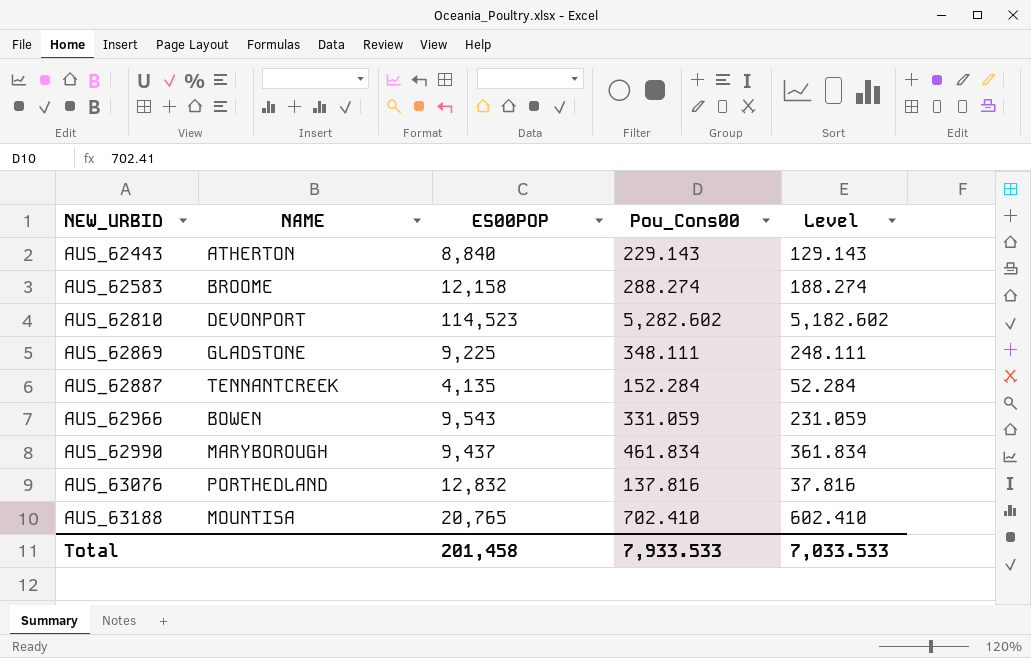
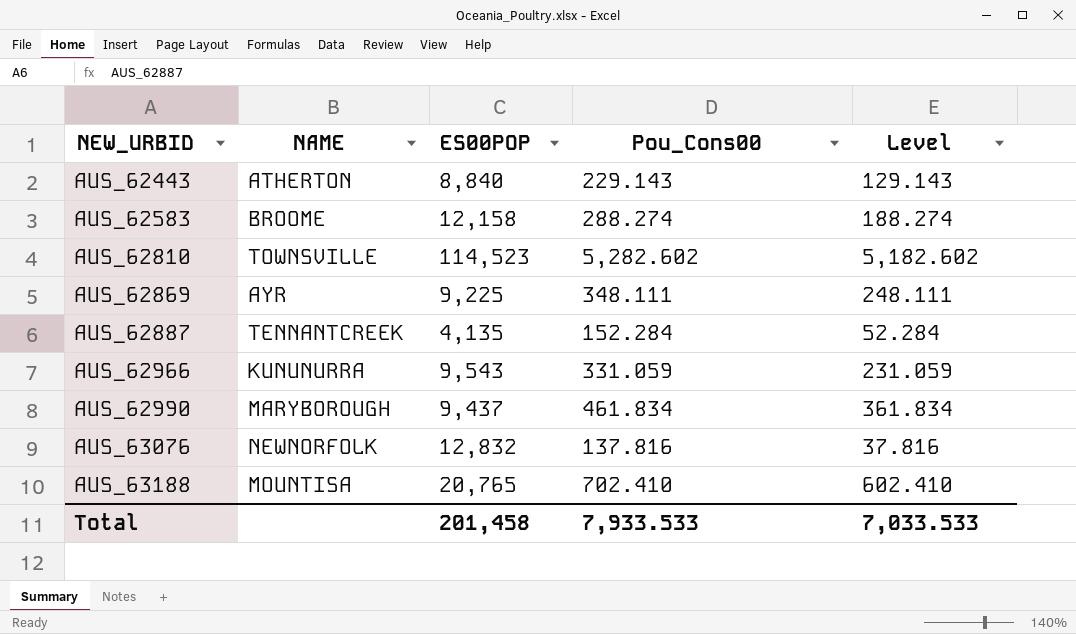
AUS_62810 | NAME: DEVONPORT -> TOWNSVILLE
AUS_62869 | NAME: GLADSTONE -> AYR
AUS_62966 | NAME: BOWEN -> KUNUNURRA
AUS_63076 | NAME: PORTHEDLAND -> NEWNORFOLK

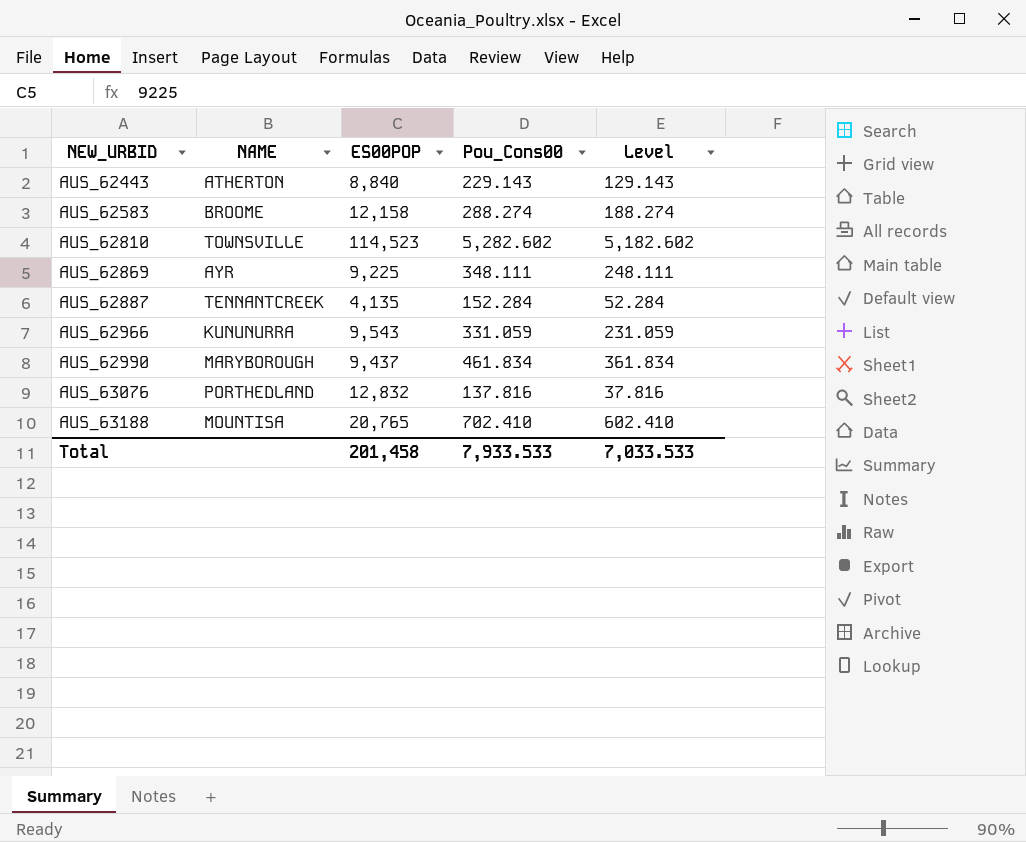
AUS_63076 | NAME: NEWNORFOLK -> PORTHEDLAND

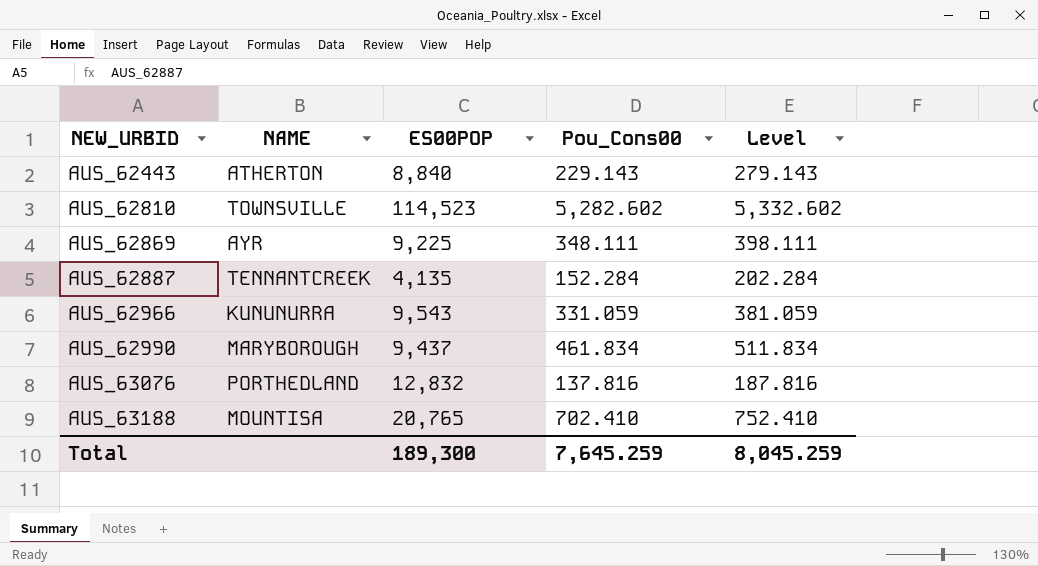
column Level | formula: [Pou_Cons00] - 100 -> [Pou_Cons00] + 50
row AUS_62583: BROOME | 12,158 | 288.274 | 188.274 -> none
Total | ES00POP: 201,458 -> 189,300
Total | Pou_Cons00: 7,933.533 -> 7,645.259
Total | Level: 7,033.533 -> 8,045.259

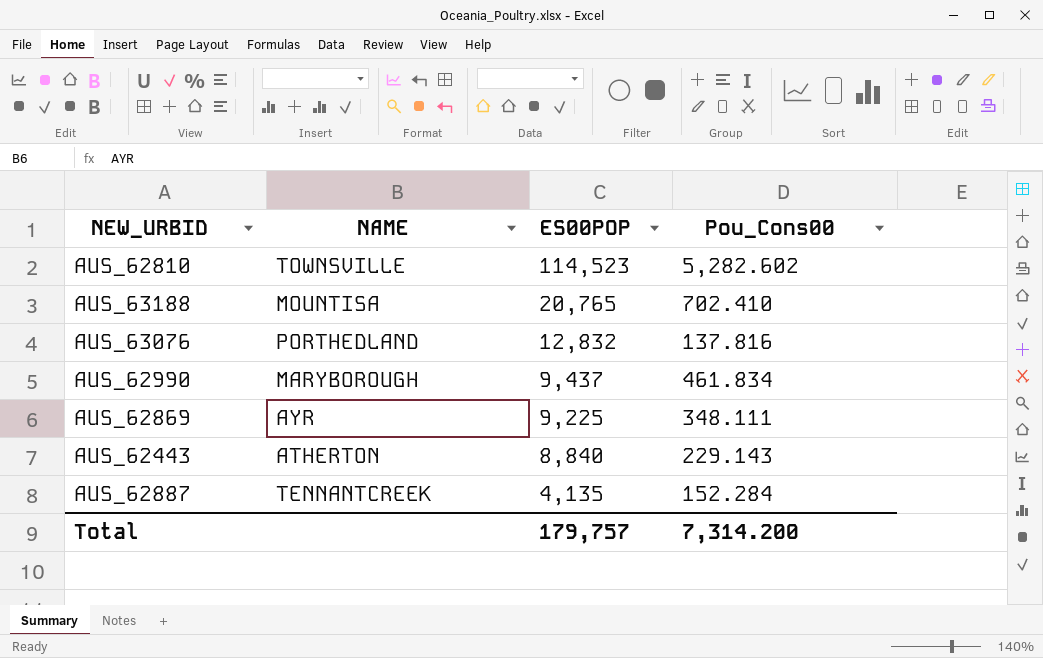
row order: NEW_URBID ascending -> ES00POP descending
column Level | formula: [Pou_Cons00] + 50 -> none
row AUS_62966: KUNUNURRA | 9,543 | 331.059 | 381.059 -> none
Total | ES00POP: 189,300 -> 179,757
Total | Pou_Cons00: 7,645.259 -> 7,314.200

